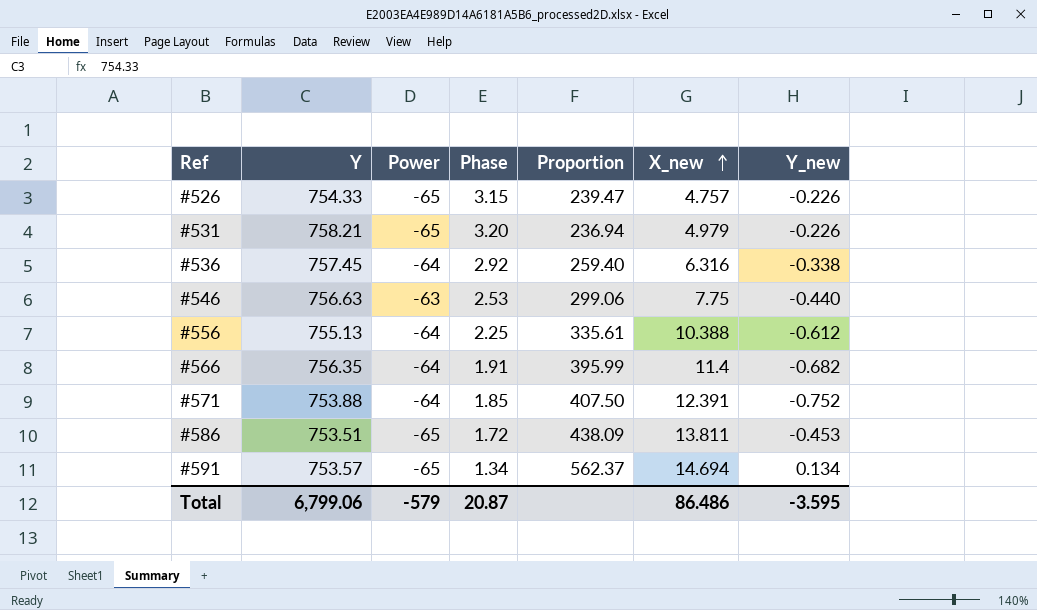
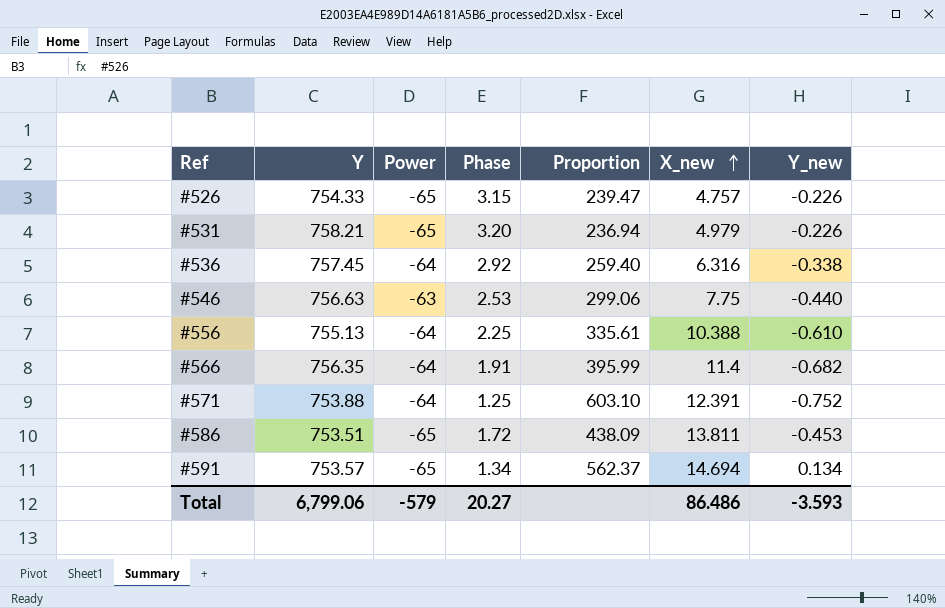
#556 | Y_new: -0.612 -> -0.610
#571 | Phase: 1.85 -> 1.25
#571 | Proportion: 407.50 -> 603.10
Total | Phase: 20.87 -> 20.27
Total | Y_new: -3.595 -> -3.593

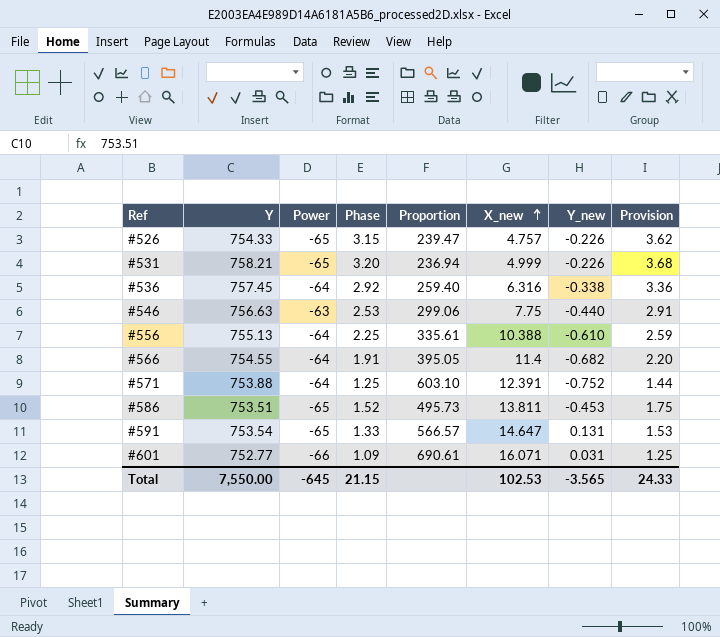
column Provision | formula: none -> [Phase] * 1.15
#531 | X_new: 4.979 -> 4.999
#566 | Y: 756.35 -> 754.55
#566 | Proportion: 395.99 -> 395.05
#586 | Phase: 1.72 -> 1.52
#586 | Proportion: 438.09 -> 495.73
#591 | Y: 753.57 -> 753.54
#591 | Phase: 1.34 -> 1.33
#591 | Proportion: 562.37 -> 566.57
#591 | X_new: 14.694 -> 14.647
#591 | Y_new: 0.134 -> 0.131
row #601: none -> 752.77 | -66 | 1.09 | 690.61 | 16.071 | 0.031 | 1.25
Total | Y: 6,799.06 -> 7,550.00
Total | Power: -579 -> -645
Total | Phase: 20.27 -> 21.15
Total | X_new: 86.486 -> 102.53
Total | Y_new: -3.593 -> -3.565

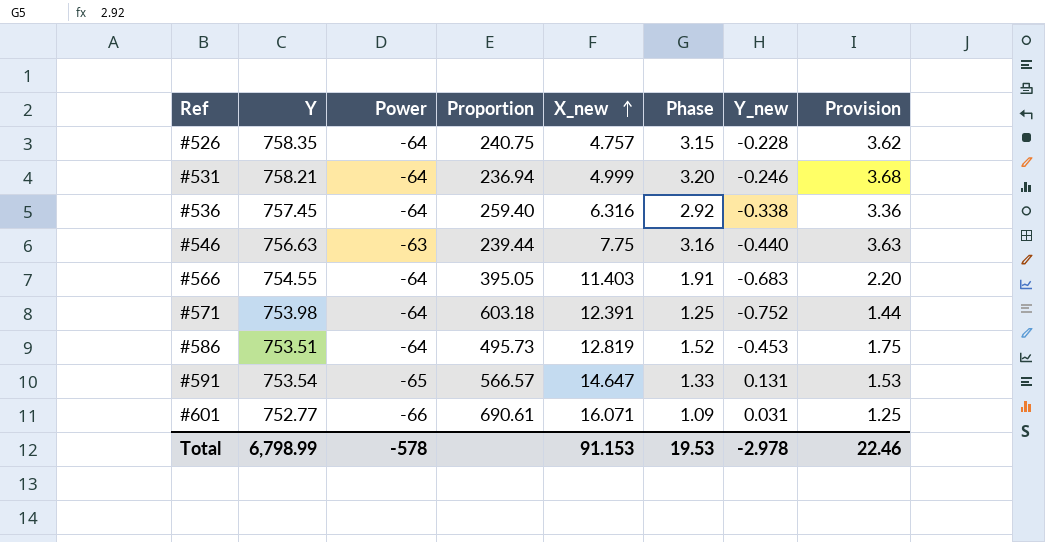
column Phase | position: 4 -> 6
row #556: 755.13 | -64 | 2.25 | 335.61 | 10.388 | -0.610 | 2.59 -> none
#526 | Y: 754.33 -> 758.35
#526 | Power: -65 -> -64
#526 | Proportion: 239.47 -> 240.75
#526 | Y_new: -0.226 -> -0.228
#531 | Power: -65 -> -64
#531 | Y_new: -0.226 -> -0.246
#546 | Proportion: 299.06 -> 239.44
#546 | Phase: 2.53 -> 3.16
#546 | Provision: 2.91 -> 3.63
#566 | X_new: 11.4 -> 11.403
#566 | Y_new: -0.682 -> -0.683
#571 | Y: 753.88 -> 753.98
#571 | Proportion: 603.10 -> 603.18
#586 | Power: -65 -> -64
#586 | X_new: 13.811 -> 12.819
Total | Y: 7,550.00 -> 6,798.99
Total | Power: -645 -> -578
Total | X_new: 102.53 -> 91.153
Total | Phase: 21.15 -> 19.53
Total | Y_new: -3.565 -> -2.978
Total | Provision: 24.33 -> 22.46

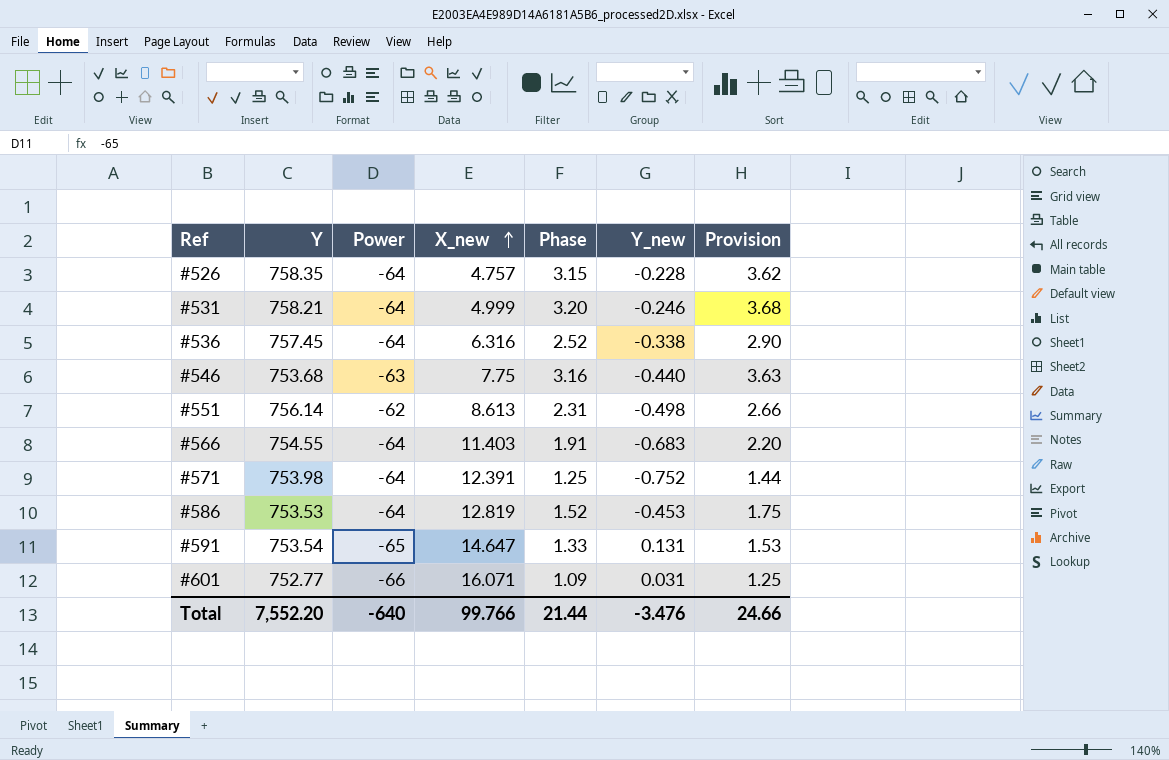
column Proportion | formula: [Y] / [Phase] -> none
#536 | Phase: 2.92 -> 2.52
#536 | Provision: 3.36 -> 2.90
#546 | Y: 756.63 -> 753.68
row #551: none -> 756.14 | -62 | 8.613 | 2.31 | -0.498 | 2.66
#586 | Y: 753.51 -> 753.53
Total | Y: 6,798.99 -> 7,552.20
Total | Power: -578 -> -640
Total | X_new: 91.153 -> 99.766
Total | Phase: 19.53 -> 21.44
Total | Y_new: -2.978 -> -3.476
Total | Provision: 22.46 -> 24.66

